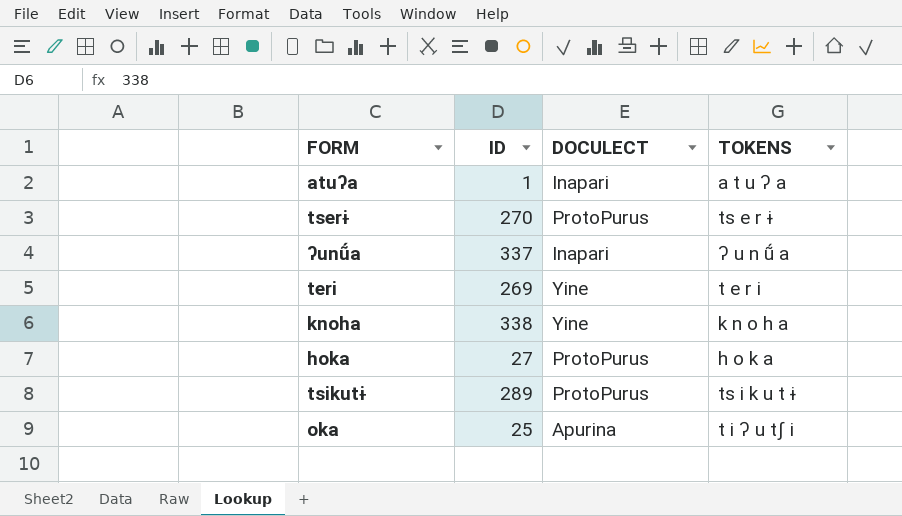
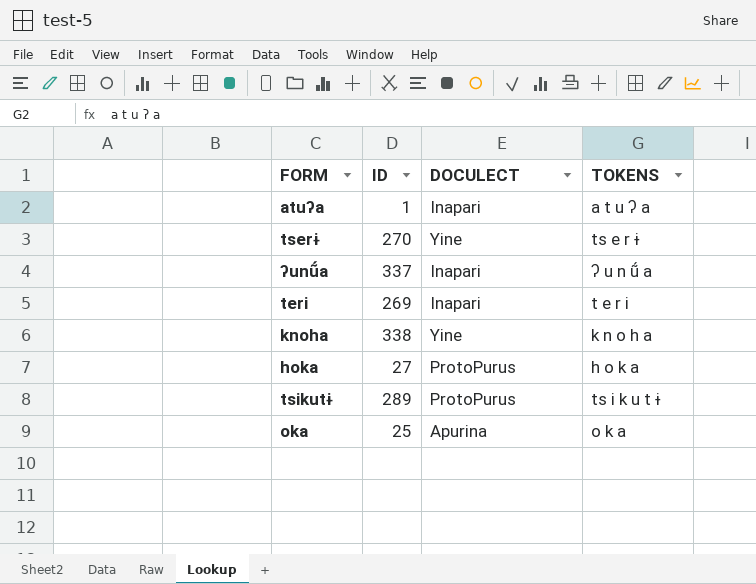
tserɨ | DOCULECT: ProtoPurus -> Yine
teri | DOCULECT: Yine -> Inapari
oka | TOKENS: t i ʔ u tʃ i -> o k a

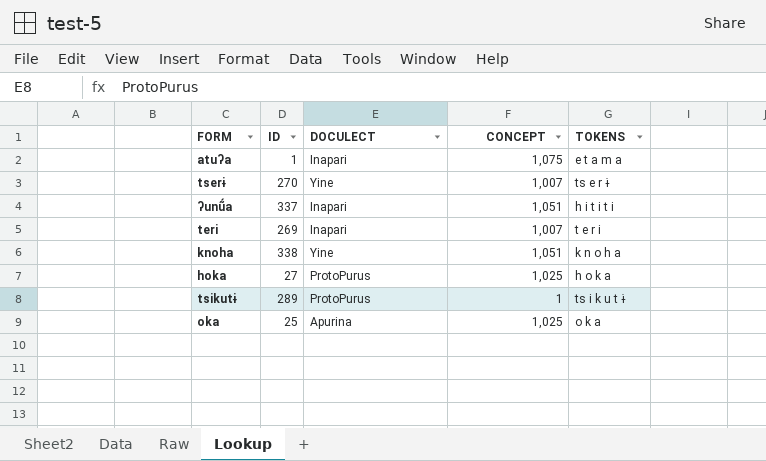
column CONCEPT | position: none -> 4
atuʔa | TOKENS: a t u ʔ a -> e t a m a
ʔunṹa | TOKENS: ʔ u n ṹ a -> h i t i t i

